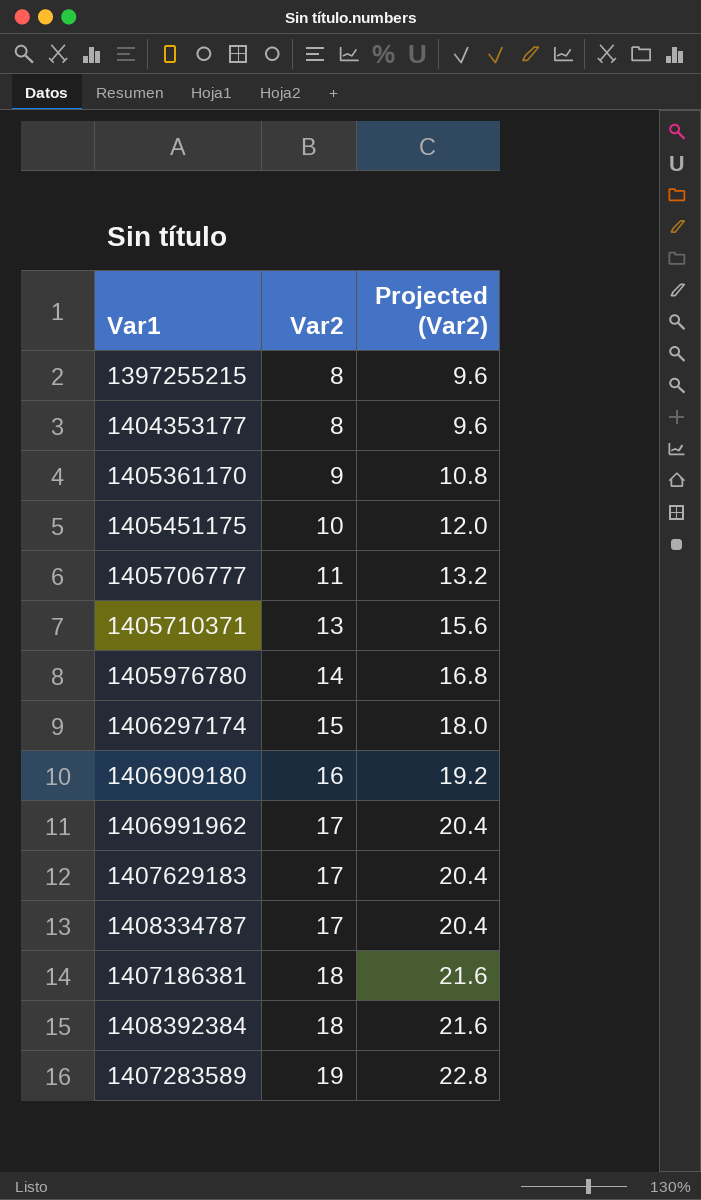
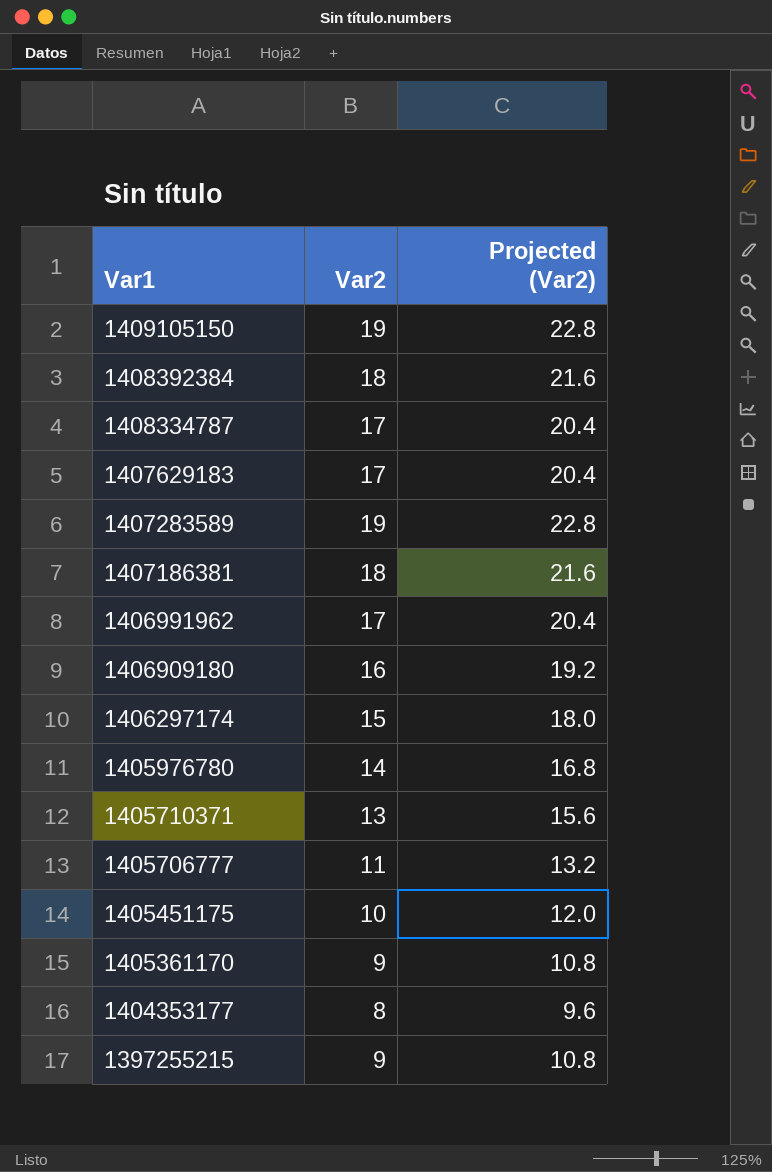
row order: Var2 ascending -> Var1 descending
row 1409105150: none -> 19 | 22.8
1397255215 | Var2: 8 -> 9
1397255215 | Projected (Var2): 9.6 -> 10.8

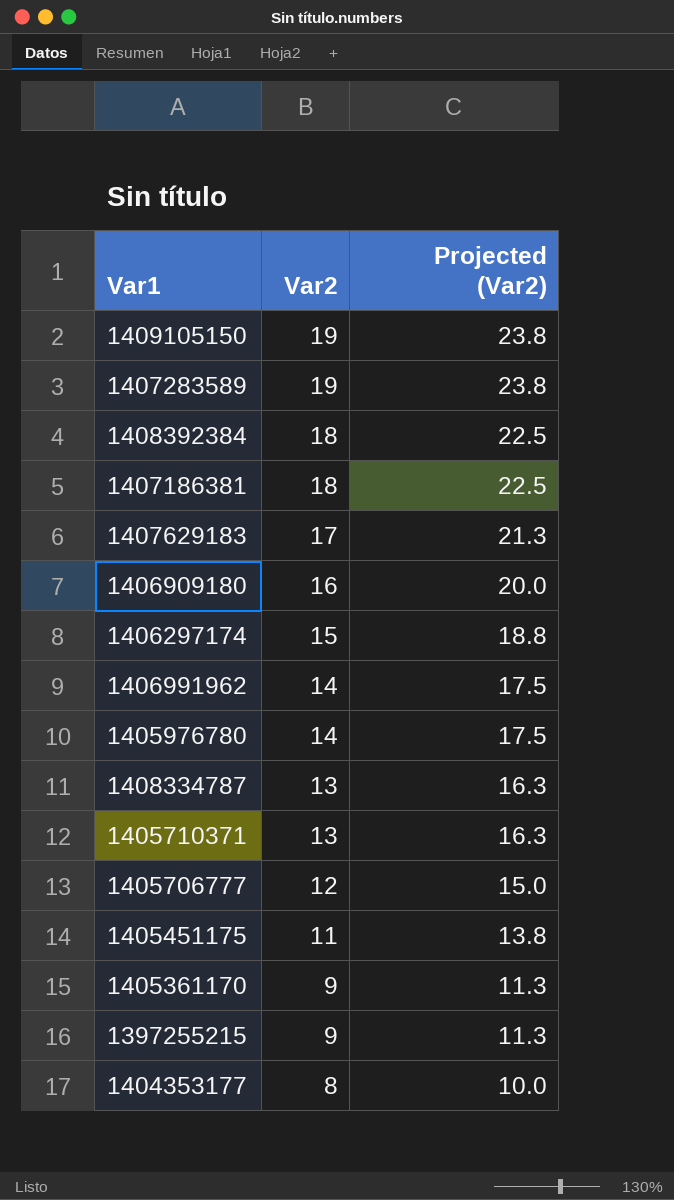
row order: Var1 descending -> Var2 descending
column Projected (Var2) | formula: [Var2] * 1.2 -> [Var2] * 1.25
1406991962 | Var2: 17 -> 14
1408334787 | Var2: 17 -> 13
1405706777 | Var2: 11 -> 12
1405451175 | Var2: 10 -> 11

